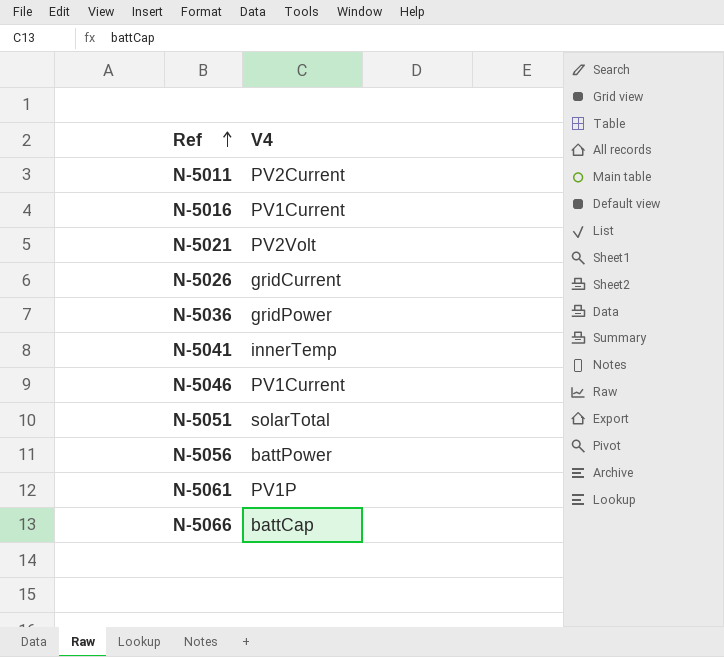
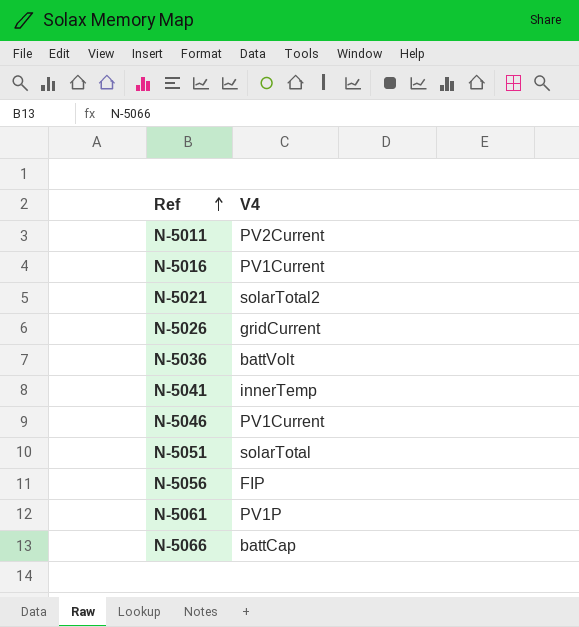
N-5021 | V4: PV2Volt -> solarTotal2
N-5036 | V4: gridPower -> battVolt
N-5056 | V4: battPower -> FIP

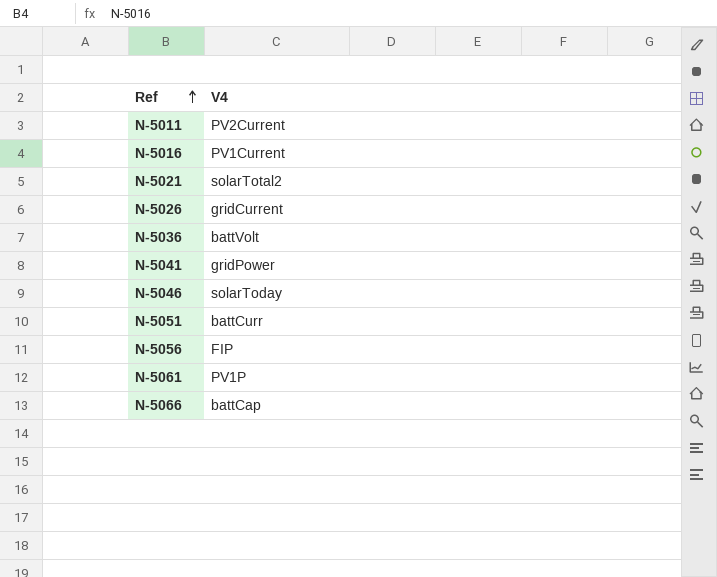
N-5041 | V4: innerTemp -> gridPower
N-5046 | V4: PV1Current -> solarToday
N-5051 | V4: solarTotal -> battCurr

